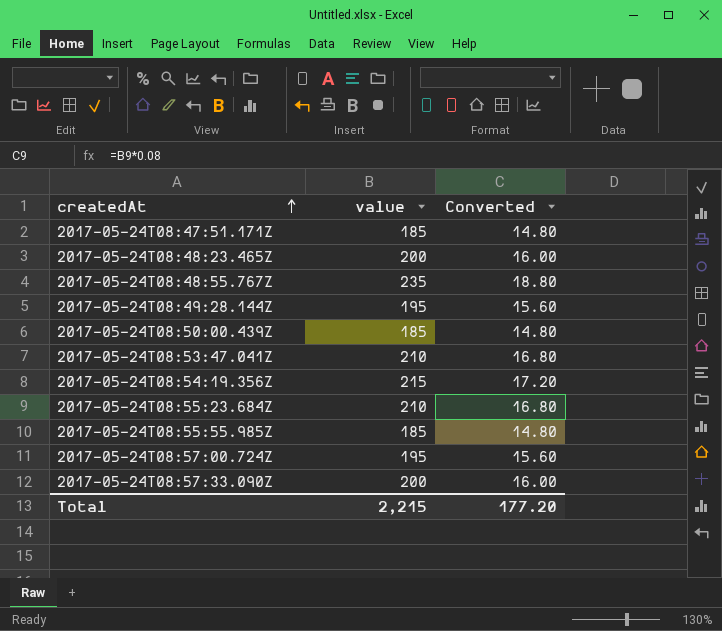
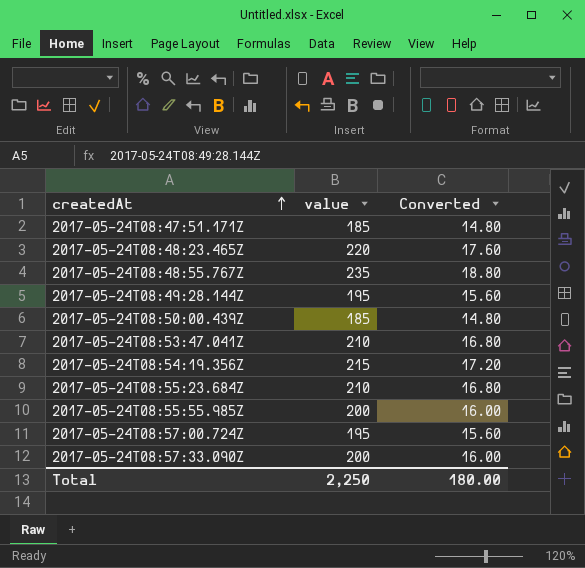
2017-05-24T08:48:23.465Z | value: 200 -> 220
2017-05-24T08:48:23.465Z | Converted: 16.00 -> 17.60
2017-05-24T08:55:55.985Z | value: 185 -> 200
2017-05-24T08:55:55.985Z | Converted: 14.80 -> 16.00
Total | value: 2,215 -> 2,250
Total | Converted: 177.20 -> 180.00

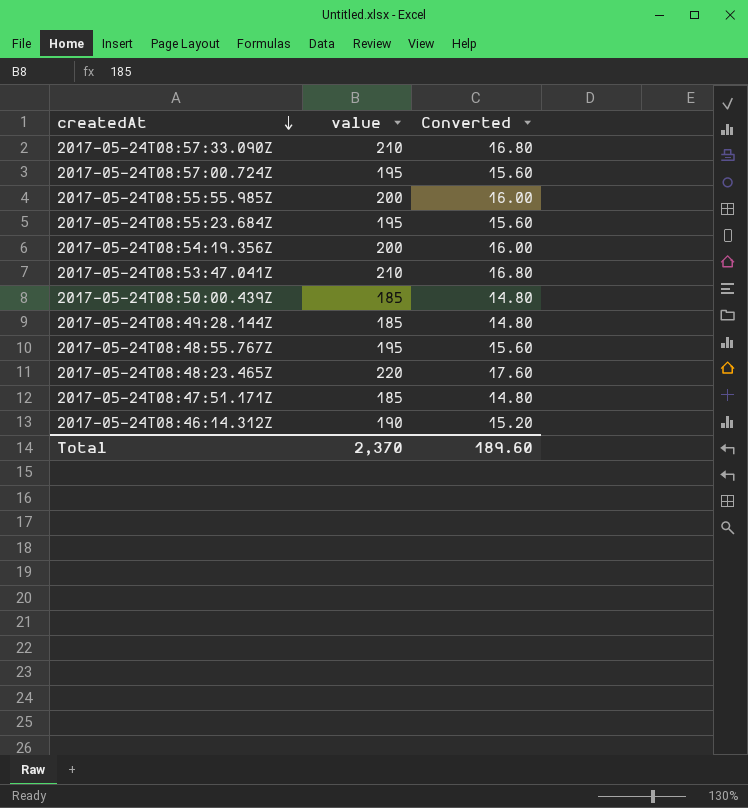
row order: createdAt ascending -> createdAt descending
2017-05-24T08:57:33.090Z | value: 200 -> 210
2017-05-24T08:57:33.090Z | Converted: 16.00 -> 16.80
2017-05-24T08:55:23.684Z | value: 210 -> 195
2017-05-24T08:55:23.684Z | Converted: 16.80 -> 15.60
2017-05-24T08:54:19.356Z | value: 215 -> 200
2017-05-24T08:54:19.356Z | Converted: 17.20 -> 16.00
2017-05-24T08:49:28.144Z | value: 195 -> 185
2017-05-24T08:49:28.144Z | Converted: 15.60 -> 14.80
2017-05-24T08:48:55.767Z | value: 235 -> 195
2017-05-24T08:48:55.767Z | Converted: 18.80 -> 15.60
row 2017-05-24T08:46:14.312Z: none -> 190 | 15.20
Total | value: 2,250 -> 2,370
Total | Converted: 180.00 -> 189.60

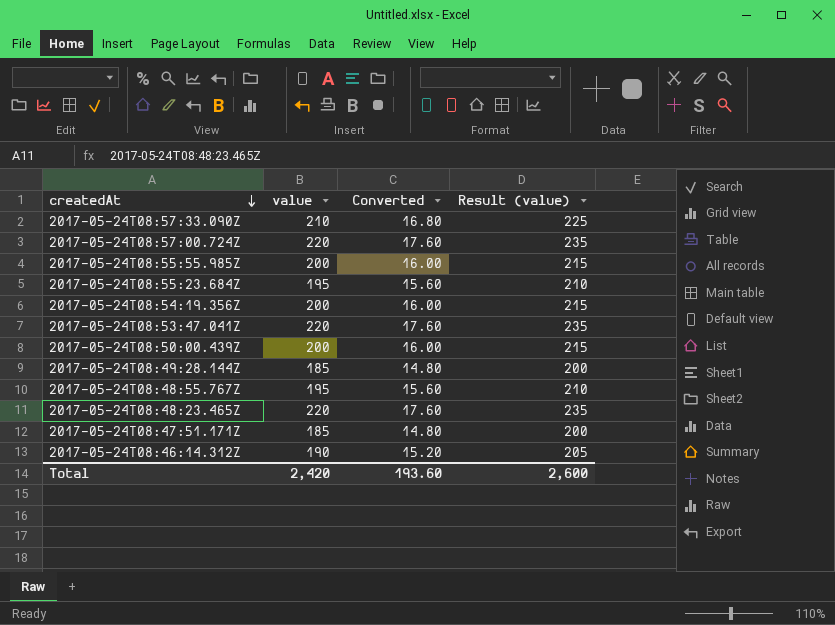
column Result (value) | formula: none -> [value] + 15
2017-05-24T08:57:00.724Z | value: 195 -> 220
2017-05-24T08:57:00.724Z | Converted: 15.60 -> 17.60
2017-05-24T08:53:47.041Z | value: 210 -> 220
2017-05-24T08:53:47.041Z | Converted: 16.80 -> 17.60
2017-05-24T08:50:00.439Z | value: 185 -> 200
2017-05-24T08:50:00.439Z | Converted: 14.80 -> 16.00
Total | value: 2,370 -> 2,420
Total | Converted: 189.60 -> 193.60

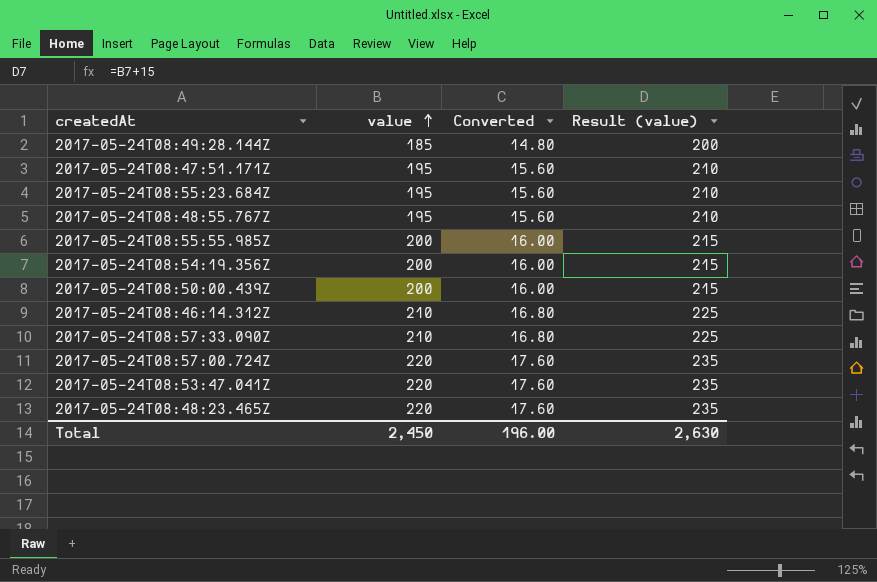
row order: createdAt descending -> value ascending
2017-05-24T08:47:51.171Z | value: 185 -> 195
2017-05-24T08:47:51.171Z | Converted: 14.80 -> 15.60
2017-05-24T08:47:51.171Z | Result (value): 200 -> 210
2017-05-24T08:46:14.312Z | value: 190 -> 210
2017-05-24T08:46:14.312Z | Converted: 15.20 -> 16.80
2017-05-24T08:46:14.312Z | Result (value): 205 -> 225
Total | value: 2,420 -> 2,450
Total | Converted: 193.60 -> 196.00
Total | Result (value): 2,600 -> 2,630

